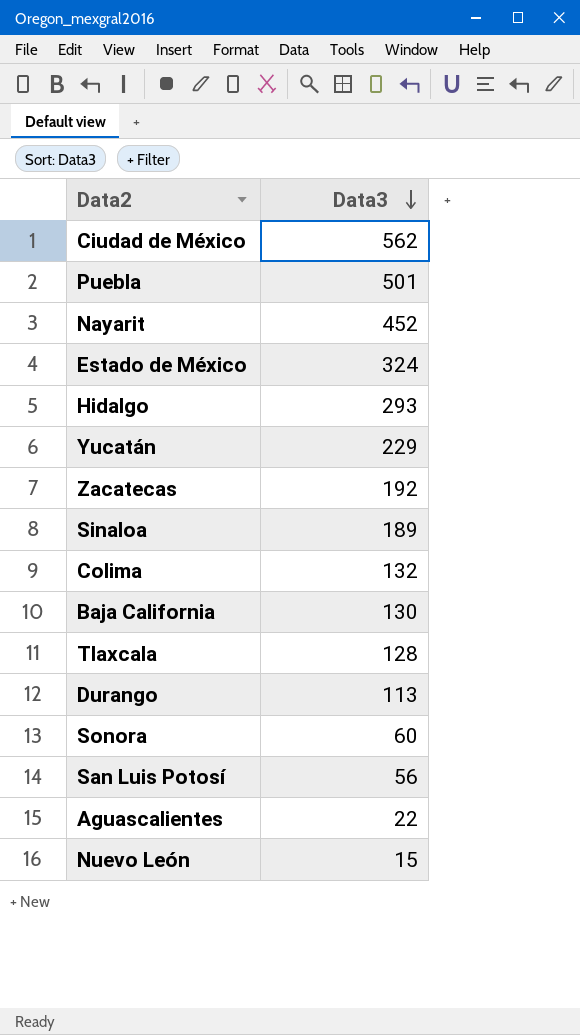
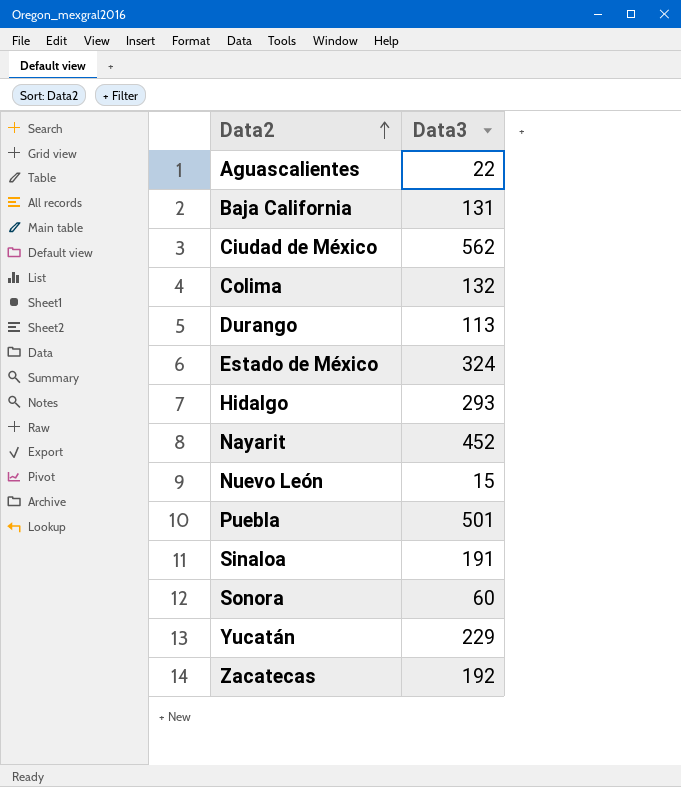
row order: Data3 descending -> Data2 ascending
row Tlaxcala: 128 -> none
row San Luis Potosí: 56 -> none
Baja California | Data3: 130 -> 131
Sinaloa | Data3: 189 -> 191

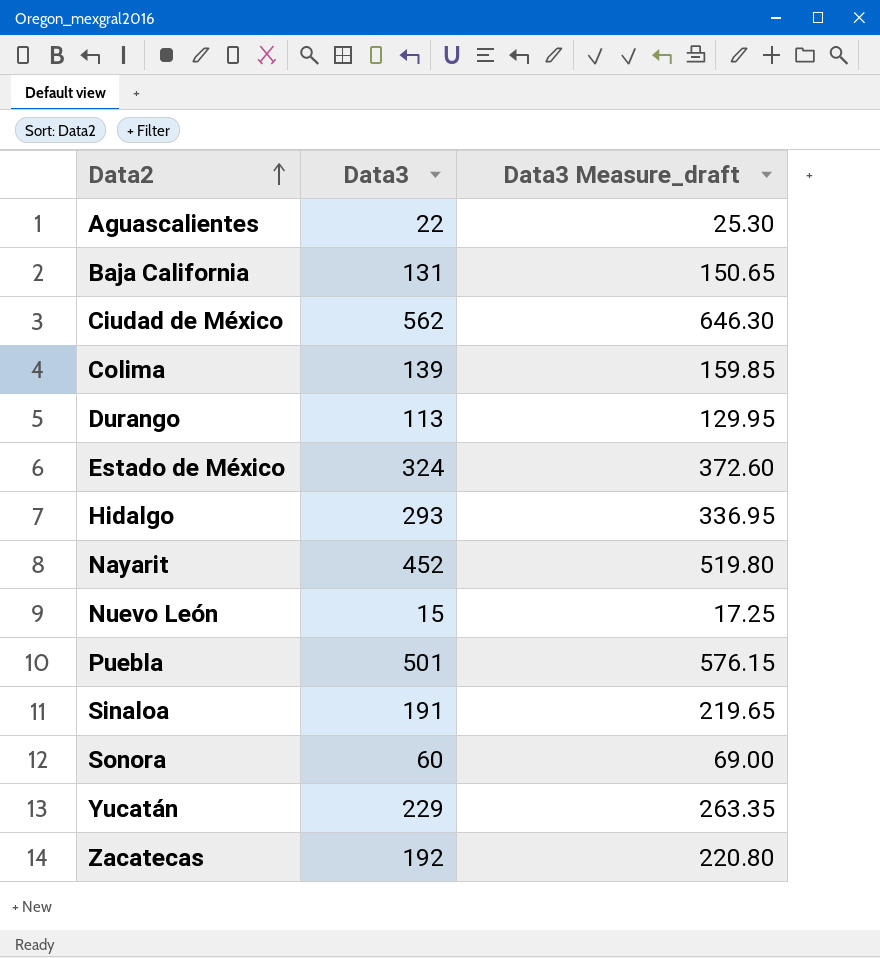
column Data3 Measure_draft | formula: none -> [Data3] * 1.15
Colima | Data3: 132 -> 139

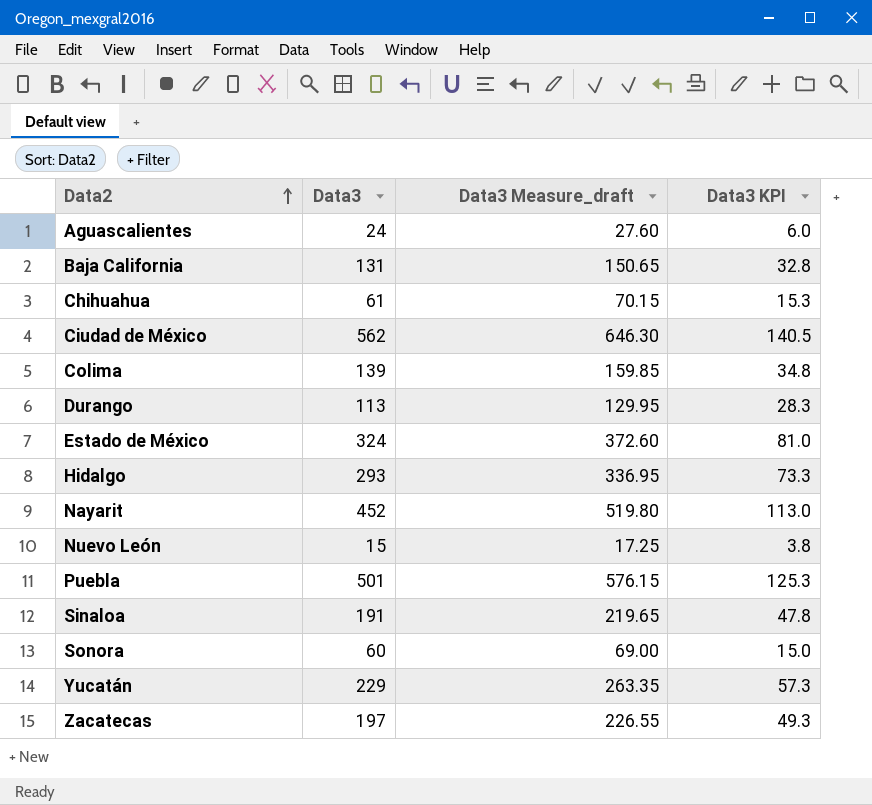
column Data3 KPI | formula: none -> [Data3] * 0.25
Aguascalientes | Data3: 22 -> 24
Aguascalientes | Data3 Measure_draft: 25.30 -> 27.60
row Chihuahua: none -> 61 | 70.15 | 15.3
Zacatecas | Data3: 192 -> 197
Zacatecas | Data3 Measure_draft: 220.80 -> 226.55

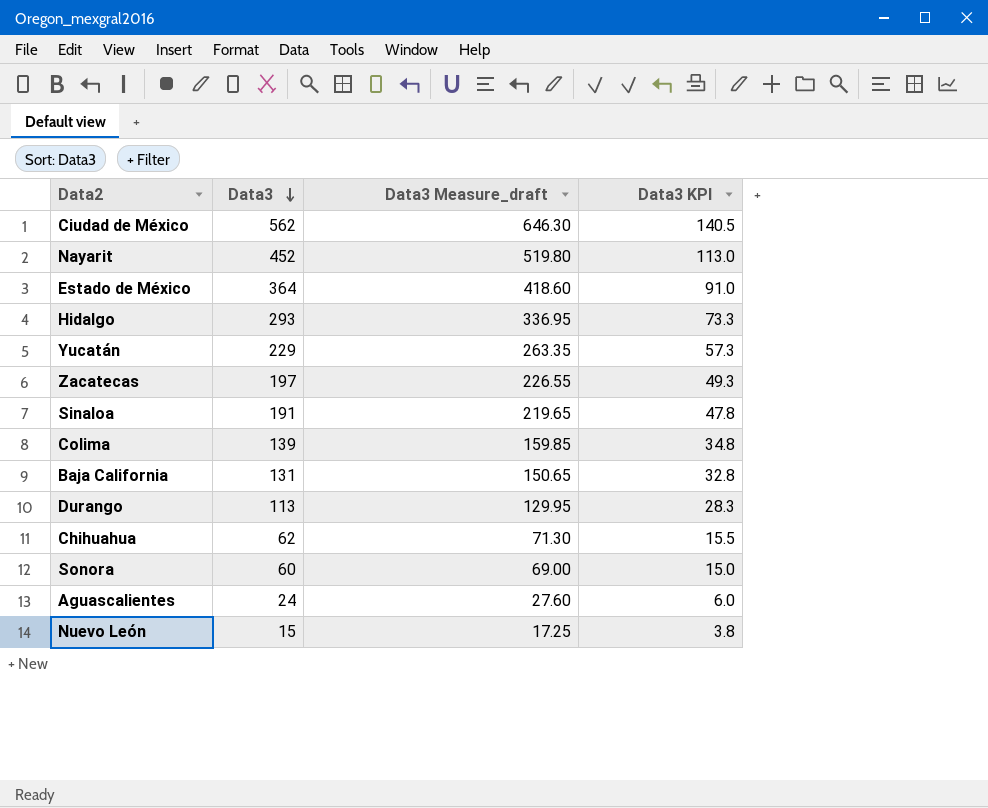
row order: Data2 ascending -> Data3 descending
row Puebla: 501 | 576.15 | 125.3 -> none
Estado de México | Data3: 324 -> 364
Estado de México | Data3 Measure_draft: 372.60 -> 418.60
Estado de México | Data3 KPI: 81.0 -> 91.0
Chihuahua | Data3: 61 -> 62
Chihuahua | Data3 Measure_draft: 70.15 -> 71.30
Chihuahua | Data3 KPI: 15.3 -> 15.5

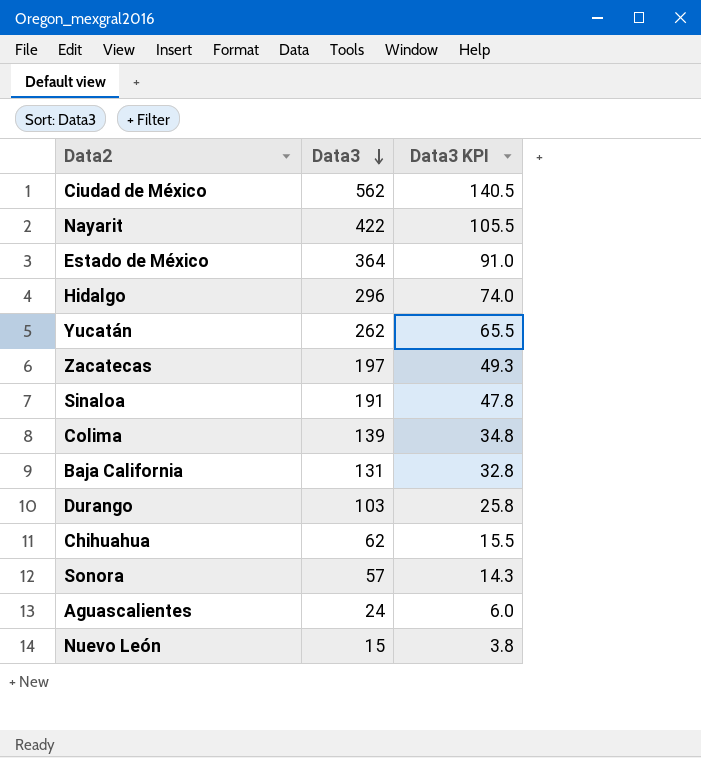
column Data3 Measure_draft | formula: [Data3] * 1.15 -> none
Nayarit | Data3: 452 -> 422
Nayarit | Data3 KPI: 113.0 -> 105.5
Hidalgo | Data3: 293 -> 296
Hidalgo | Data3 KPI: 73.3 -> 74.0
Yucatán | Data3: 229 -> 262
Yucatán | Data3 KPI: 57.3 -> 65.5
Durango | Data3: 113 -> 103
Durango | Data3 KPI: 28.3 -> 25.8
Sonora | Data3: 60 -> 57
Sonora | Data3 KPI: 15.0 -> 14.3

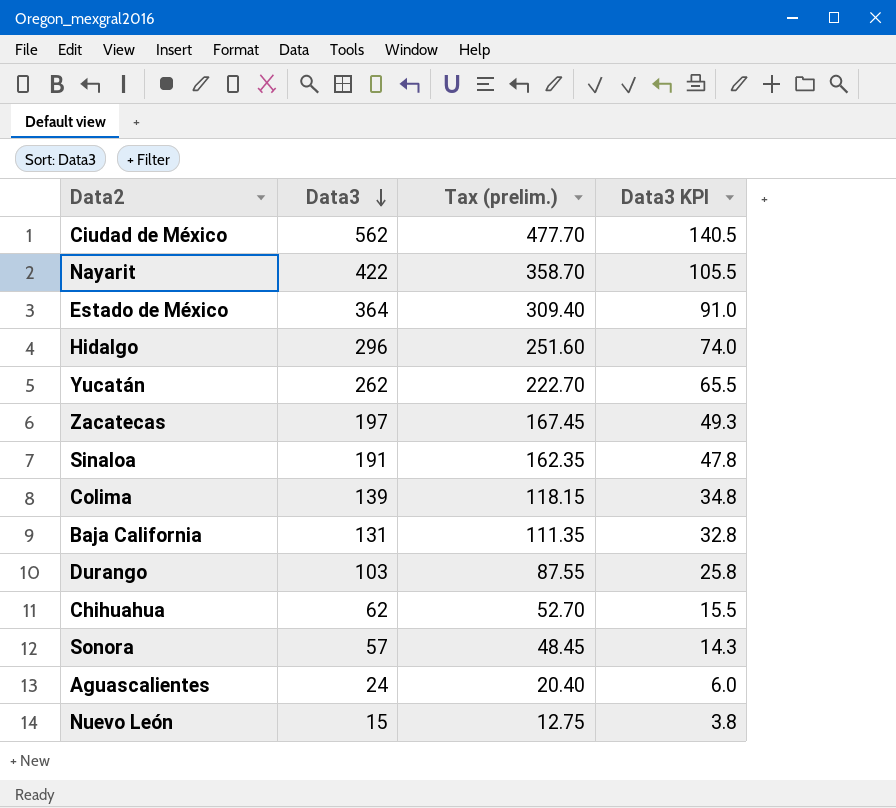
column Tax (prelim.) | formula: none -> [Data3] * 0.85

